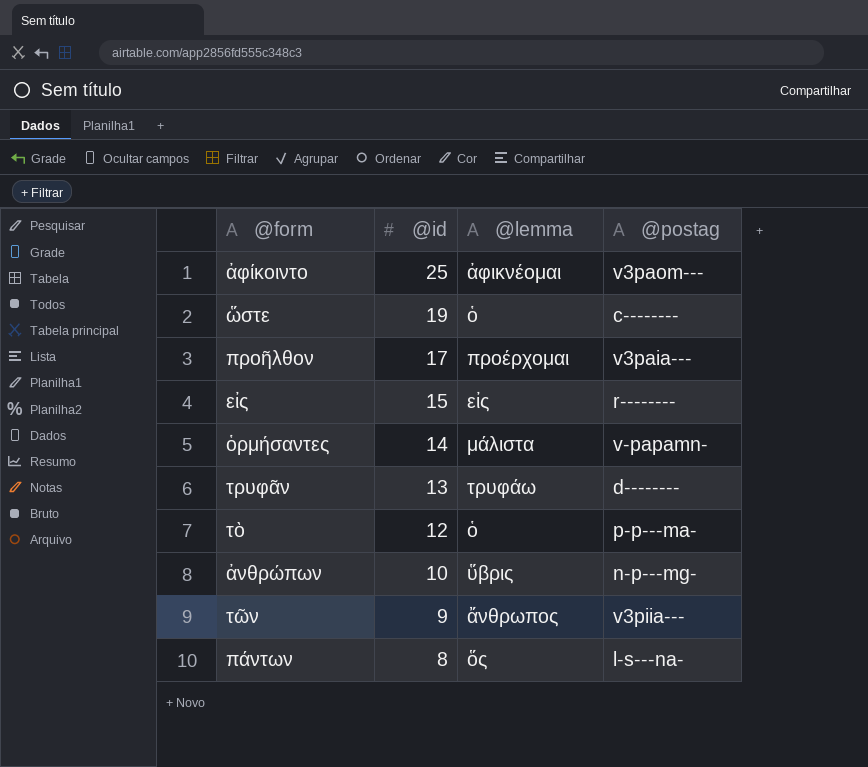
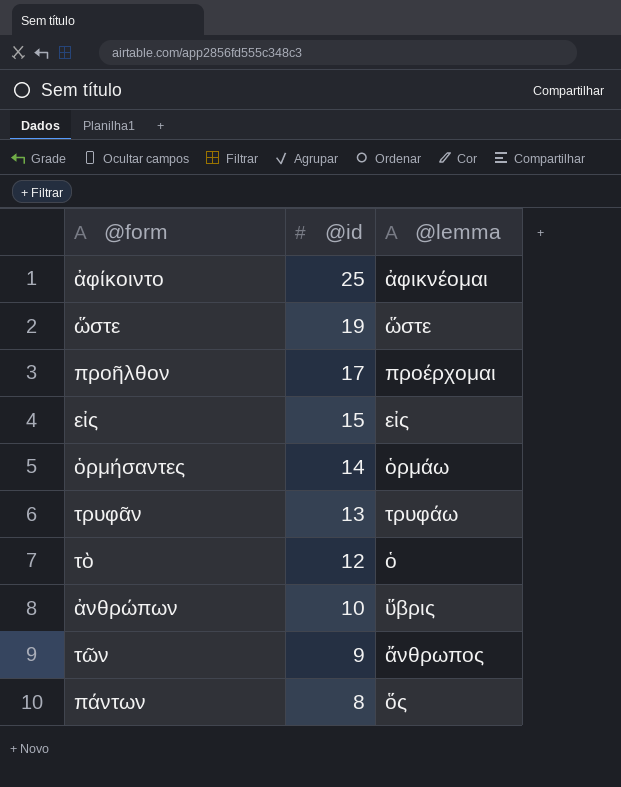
column @postag | position: 4 -> none
ὥστε | @lemma: ὁ -> ὥστε
ὁρμήσαντες | @lemma: μάλιστα -> ὁρμάω

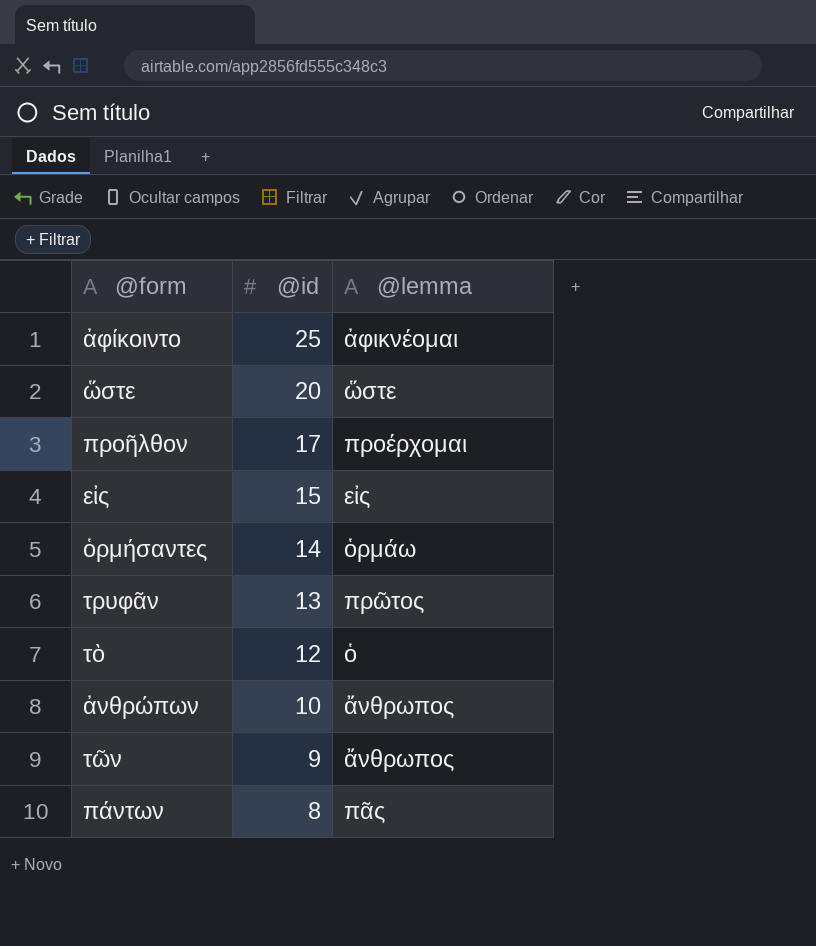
ὥστε | @id: 19 -> 20
τρυφᾶν | @lemma: τρυφάω -> πρῶτος
ἀνθρώπων | @lemma: ὕβρις -> ἄνθρωπος
πάντων | @lemma: ὅς -> πᾶς

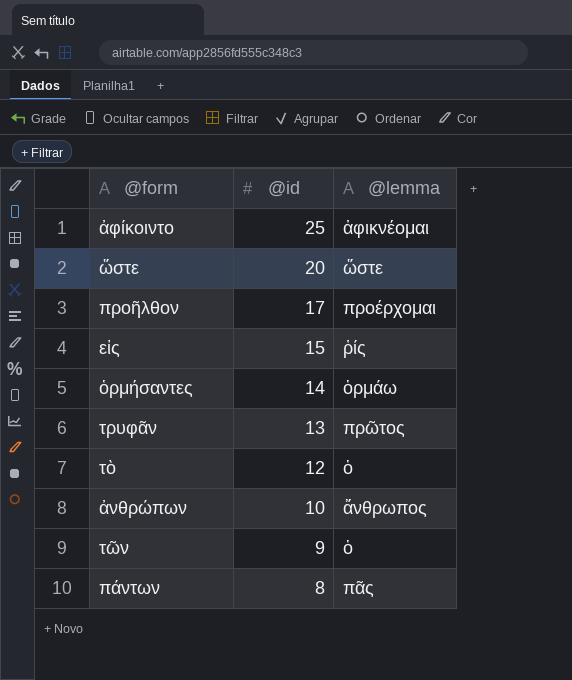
εἰς | @lemma: εἰς -> ῥίς
τῶν | @lemma: ἄνθρωπος -> ὁ

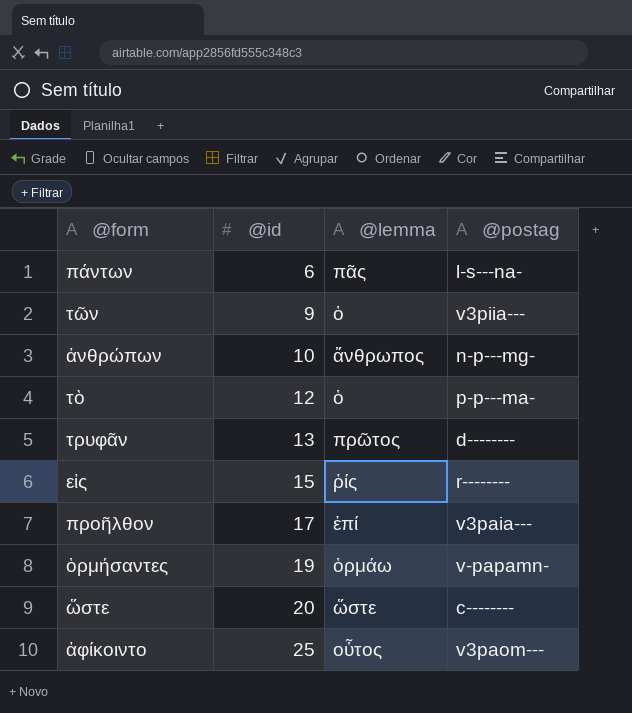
row order: @id descending -> @id ascending
column @postag | position: none -> 4
πάντων | @id: 8 -> 6
προῆλθον | @lemma: προέρχομαι -> ἐπί
ὁρμήσαντες | @id: 14 -> 19
ἀφίκοιντο | @lemma: ἀφικνέομαι -> οὗτος

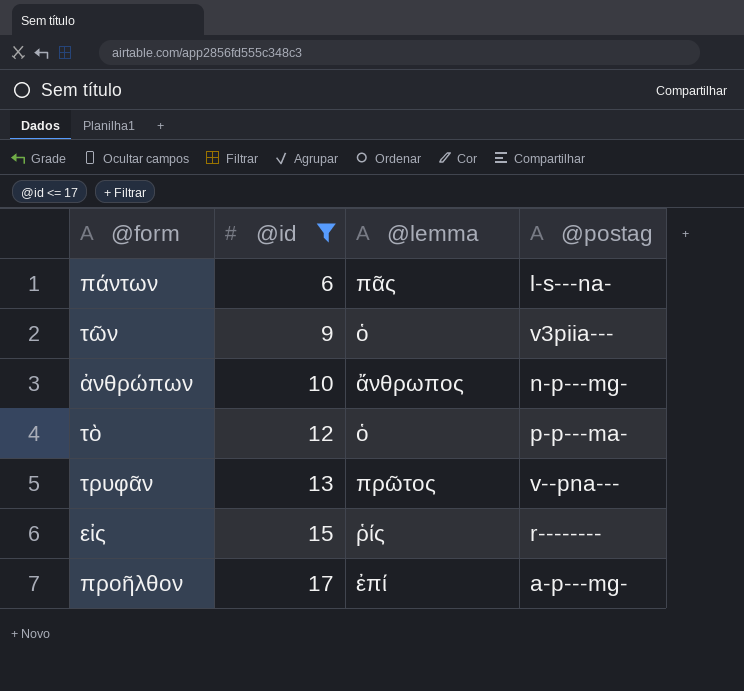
filter: none -> @id <= 17
τρυφᾶν | @postag: d-------- -> v--pna---
προῆλθον | @postag: v3paia--- -> a-p---mg-

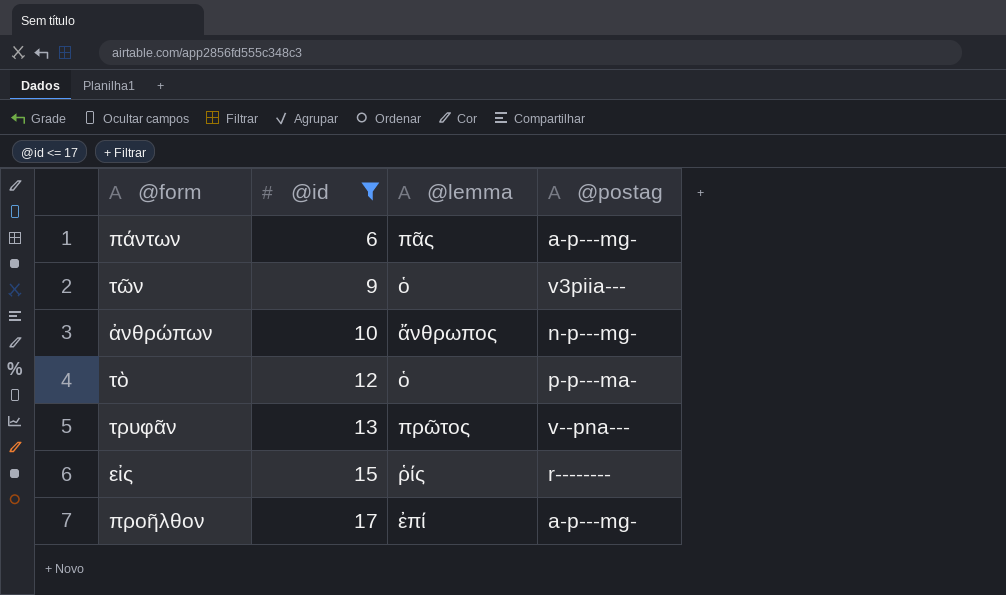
πάντων | @postag: l-s---na- -> a-p---mg-

